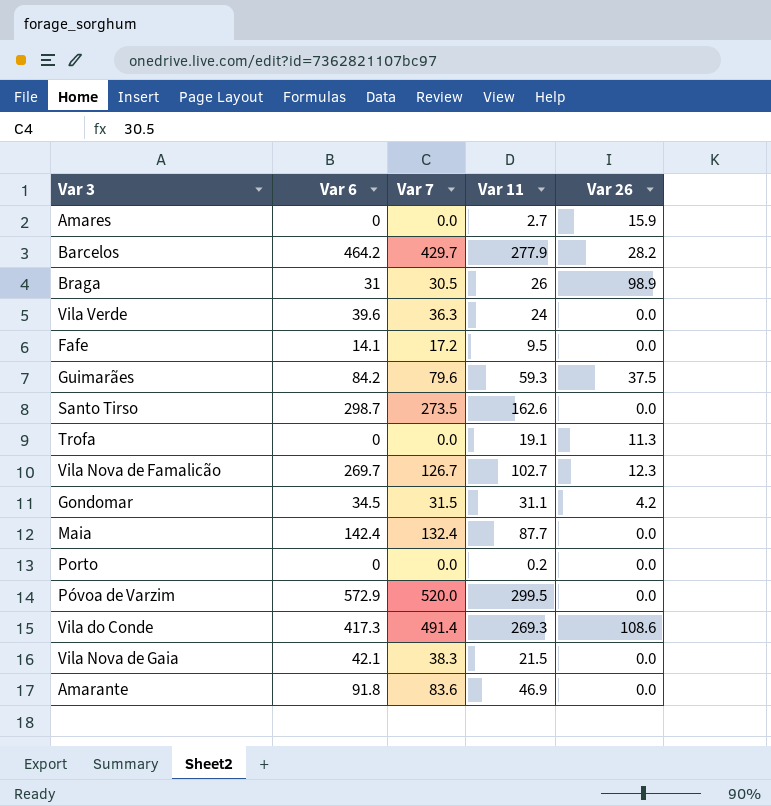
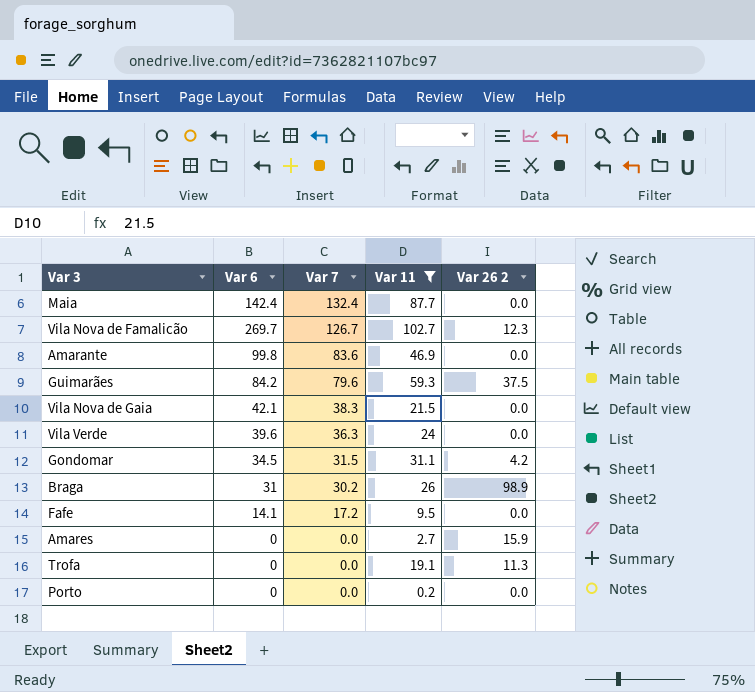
filter: none -> Var 11 <= 102.7
row order: none -> Var 7 descending
column name: Var 26 -> Var 26 2
Amarante | Var 6: 91.8 -> 99.8
Braga | Var 7: 30.5 -> 30.2

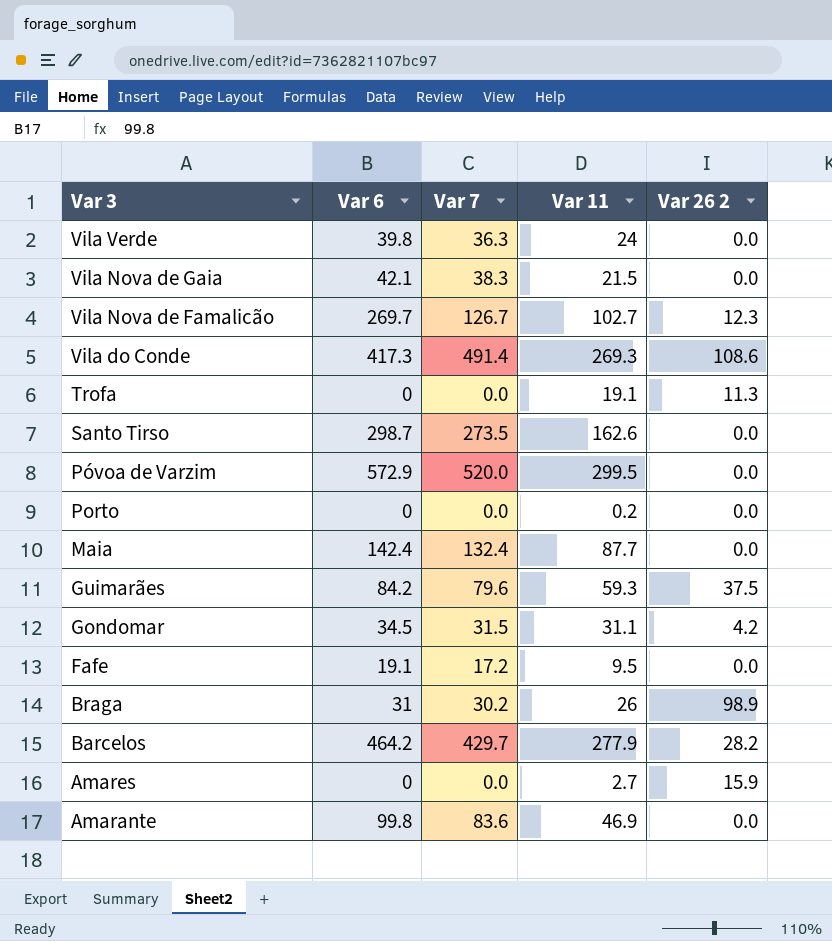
filter: Var 11 <= 102.7 -> none
row order: Var 7 descending -> Var 3 descending
Vila Verde | Var 6: 39.6 -> 39.8
Fafe | Var 6: 14.1 -> 19.1

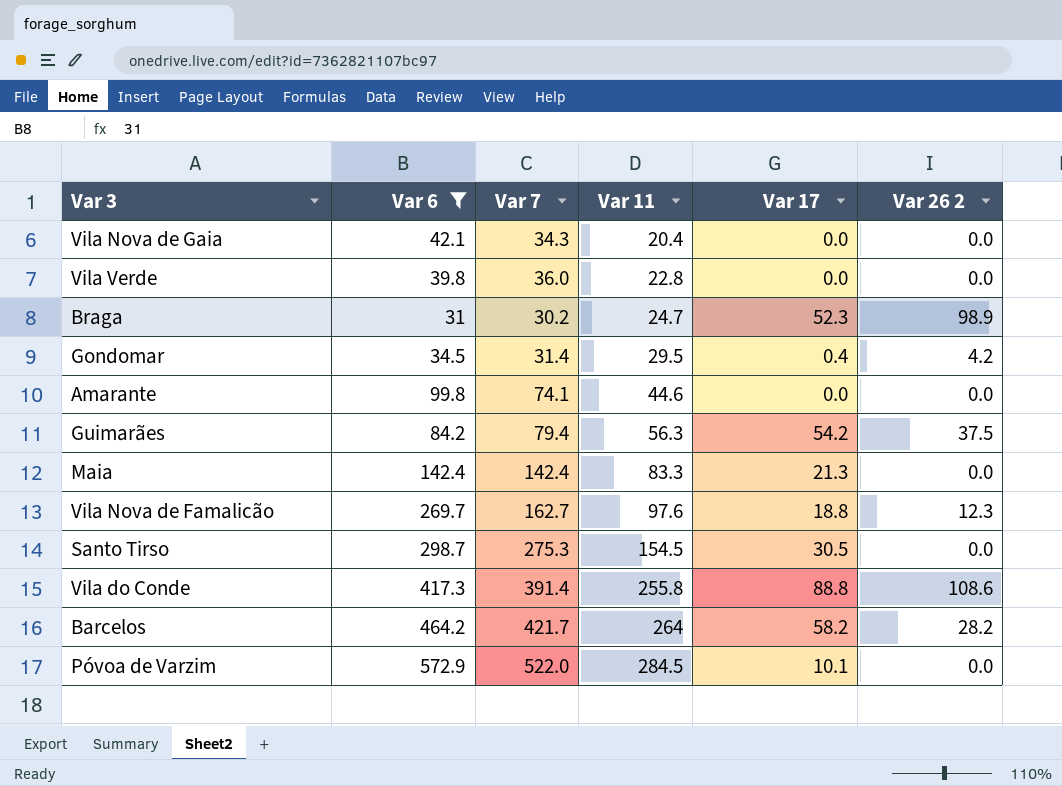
filter: none -> Var 6 >= 31
row order: Var 3 descending -> Var 11 ascending
column Var 17 | position: none -> 5
Vila Nova de Gaia | Var 7: 38.3 -> 34.3
Vila Nova de Gaia | Var 11: 21.5 -> 20.4
Vila Verde | Var 7: 36.3 -> 36.0
Vila Verde | Var 11: 24 -> 22.8
Braga | Var 11: 26 -> 24.7
Gondomar | Var 7: 31.5 -> 31.4
Gondomar | Var 11: 31.1 -> 29.5
Amarante | Var 7: 83.6 -> 74.1
Amarante | Var 11: 46.9 -> 44.6
Guimarães | Var 7: 79.6 -> 79.4
Guimarães | Var 11: 59.3 -> 56.3
Maia | Var 7: 132.4 -> 142.4
Maia | Var 11: 87.7 -> 83.3
Vila Nova de Famalicão | Var 7: 126.7 -> 162.7
Vila Nova de Famalicão | Var 11: 102.7 -> 97.6
Santo Tirso | Var 7: 273.5 -> 275.3
Santo Tirso | Var 11: 162.6 -> 154.5
Vila do Conde | Var 7: 491.4 -> 391.4
Vila do Conde | Var 11: 269.3 -> 255.8
Barcelos | Var 7: 429.7 -> 421.7
Barcelos | Var 11: 277.9 -> 264
Póvoa de Varzim | Var 7: 520.0 -> 522.0
Póvoa de Varzim | Var 11: 299.5 -> 284.5

